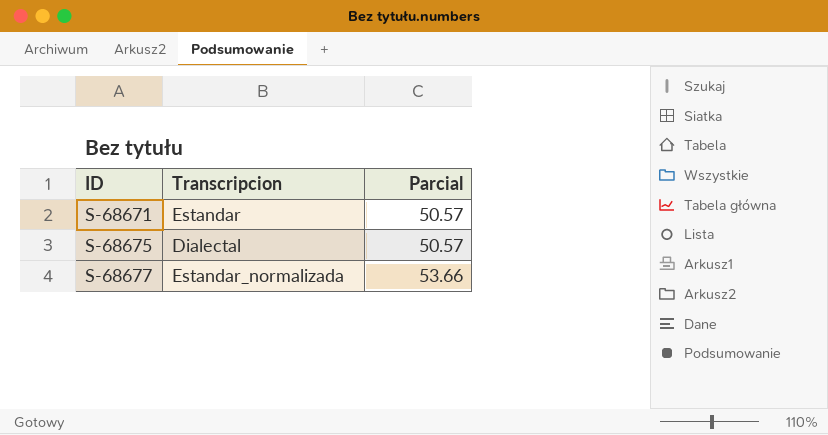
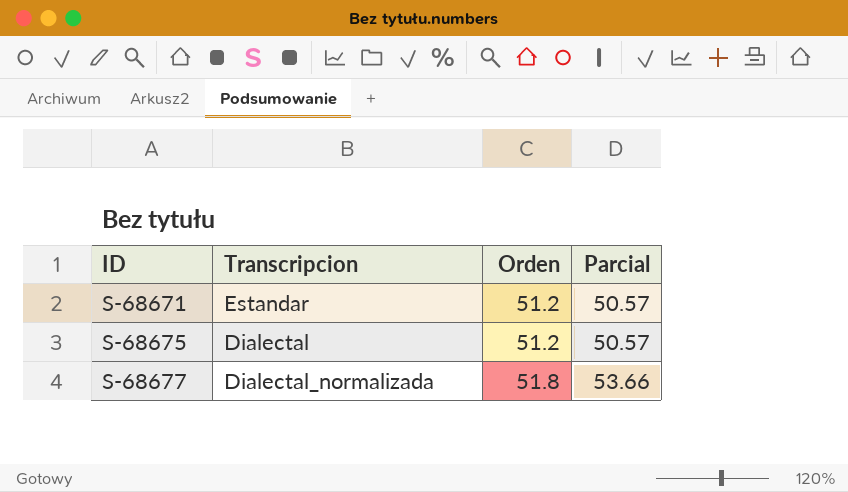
column Orden | position: none -> 3
S-68677 | Transcripcion: Estandar_normalizada -> Dialectal_normalizada

